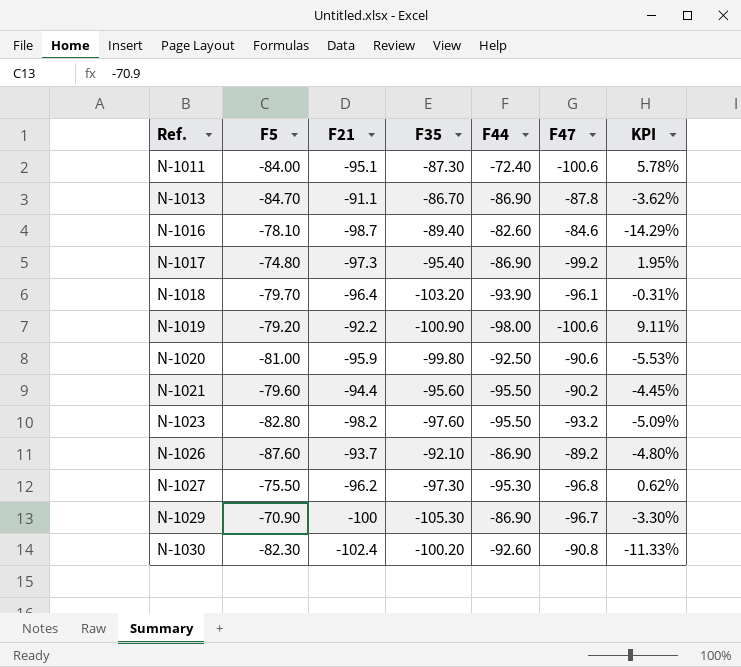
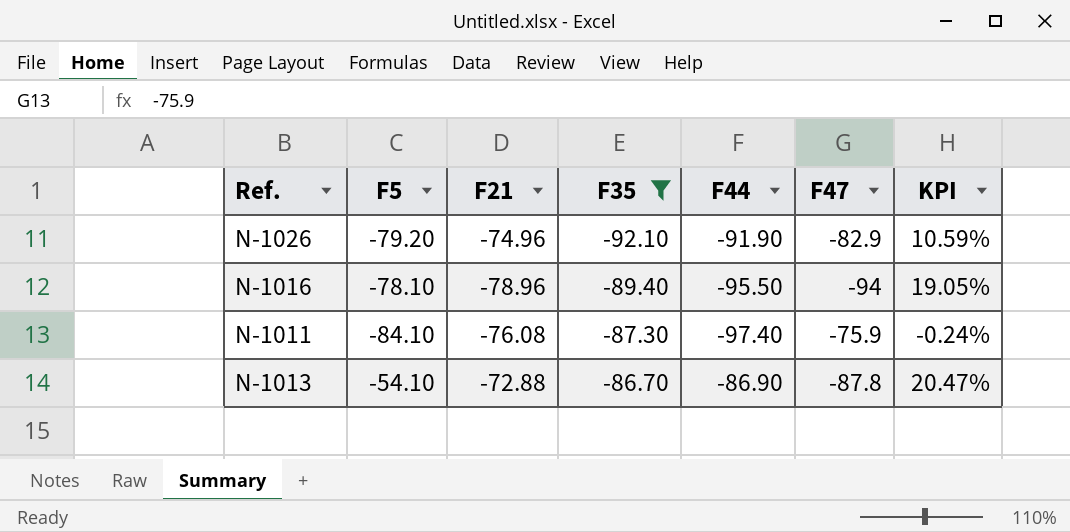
filter: none -> F35 >= -92.10
row order: Ref. ascending -> F35 ascending
N-1026 | F5: -87.60 -> -79.20
N-1026 | F21: -93.7 -> -74.96
N-1026 | F44: -86.90 -> -91.90
N-1026 | F47: -89.2 -> -82.9
N-1026 | KPI: -4.80% -> 10.59%
N-1016 | F21: -98.7 -> -78.96
N-1016 | F44: -82.60 -> -95.50
N-1016 | F47: -84.6 -> -94
N-1016 | KPI: -14.29% -> 19.05%
N-1011 | F5: -84.00 -> -84.10
N-1011 | F21: -95.1 -> -76.08
N-1011 | F44: -72.40 -> -97.40
N-1011 | F47: -100.6 -> -75.9
N-1011 | KPI: 5.78% -> -0.24%
N-1013 | F5: -84.70 -> -54.10
N-1013 | F21: -91.1 -> -72.88
N-1013 | KPI: -3.62% -> 20.47%

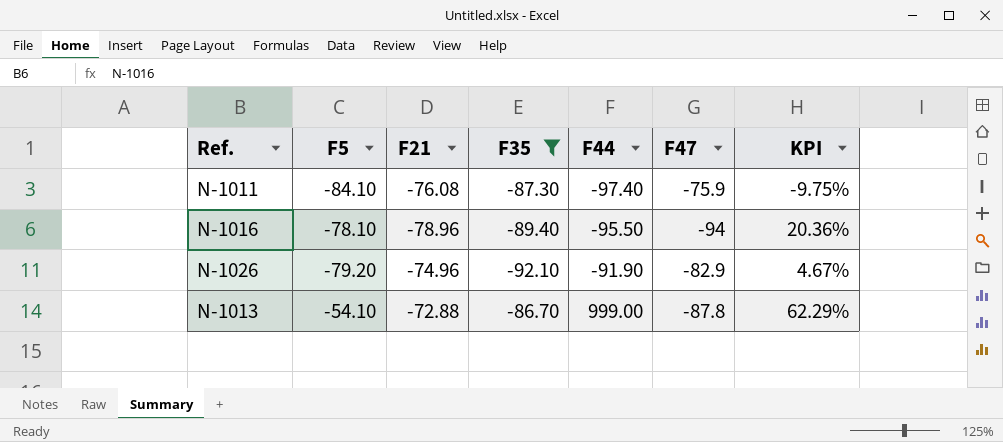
row order: F35 ascending -> F44 ascending
column KPI | formula: ([F47] - [F21]) / [F21] -> ([F47] - [F5]) / [F5]
N-1013 | F44: -86.90 -> 999.00

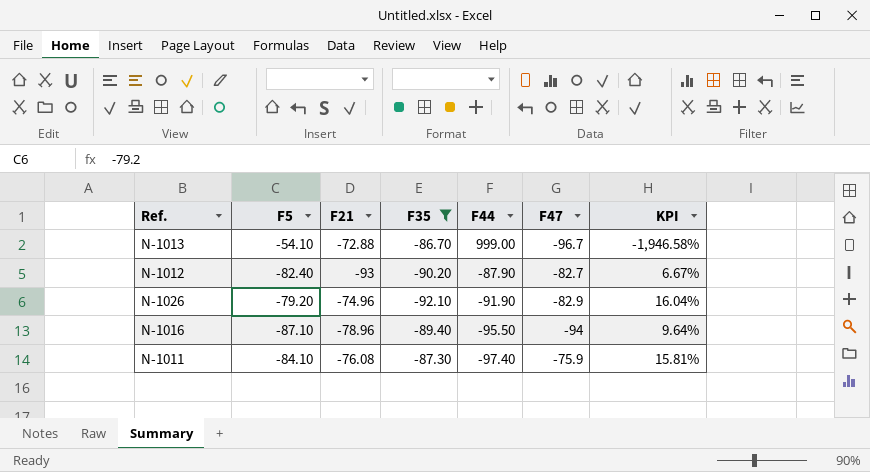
row order: F44 ascending -> F44 descending
column KPI | formula: ([F47] - [F5]) / [F5] -> ([F44] - [F5]) / [F5]
N-1013 | F47: -87.8 -> -96.7
row N-1012: none -> -82.40 | -93 | -90.20 | -87.90 | -82.7 | 6.67%
N-1016 | F5: -78.10 -> -87.10

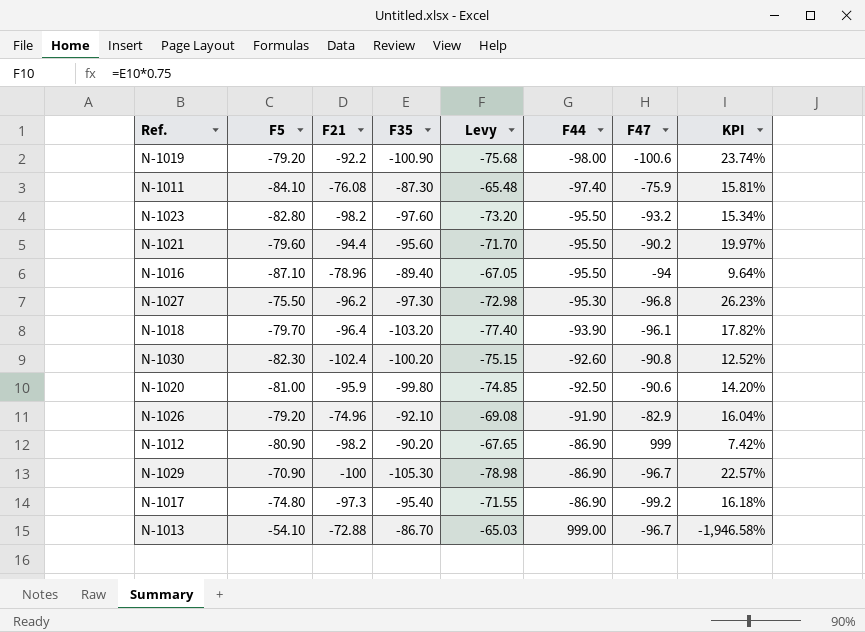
filter: F35 >= -92.10 -> none
row order: F44 descending -> F44 ascending
column Levy | formula: none -> [F35] * 0.75
N-1012 | F5: -82.40 -> -80.90
N-1012 | F21: -93 -> -98.2
N-1012 | F44: -87.90 -> -86.90
N-1012 | F47: -82.7 -> 999
N-1012 | KPI: 6.67% -> 7.42%

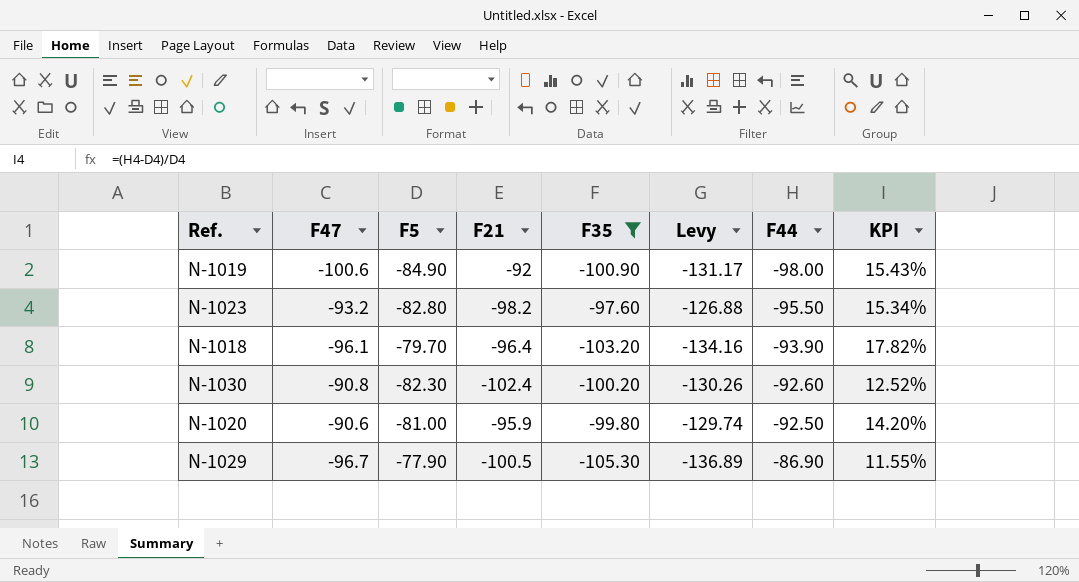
filter: none -> F35 <= -97.60
column F47 | position: 7 -> 2
column Levy | formula: [F35] * 0.75 -> [F35] * 1.3
N-1019 | F5: -79.20 -> -84.90
N-1019 | F21: -92.2 -> -92
N-1019 | KPI: 23.74% -> 15.43%
N-1029 | F5: -70.90 -> -77.90
N-1029 | F21: -100 -> -100.5
N-1029 | KPI: 22.57% -> 11.55%

